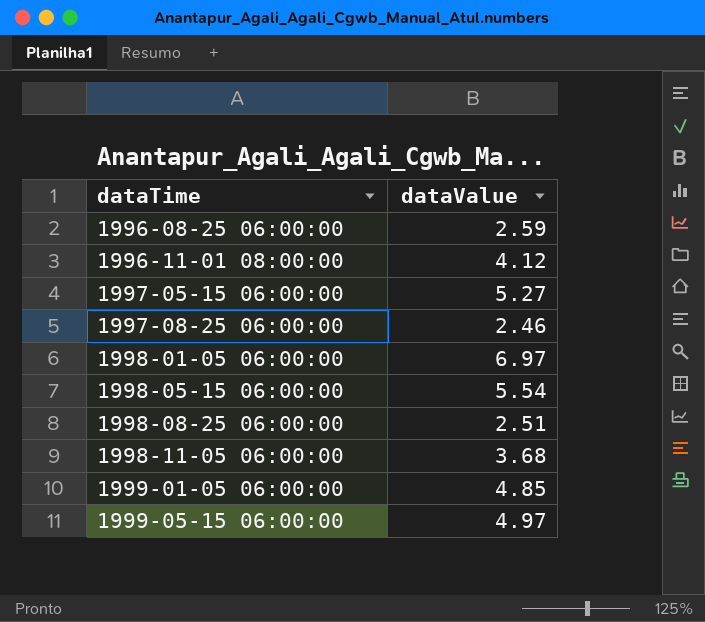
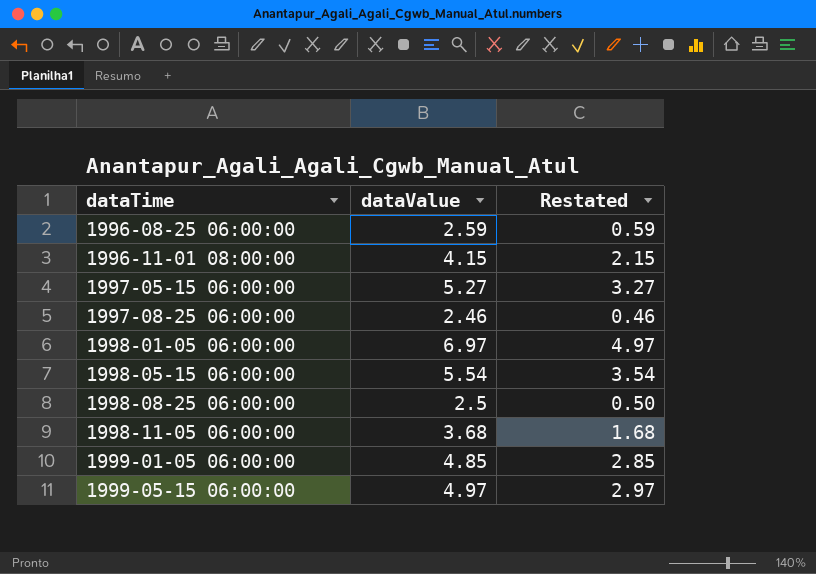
column Restated | formula: none -> [dataValue] - 2
1996-11-01 08:00:00 | dataValue: 4.12 -> 4.15
1998-08-25 06:00:00 | dataValue: 2.51 -> 2.5

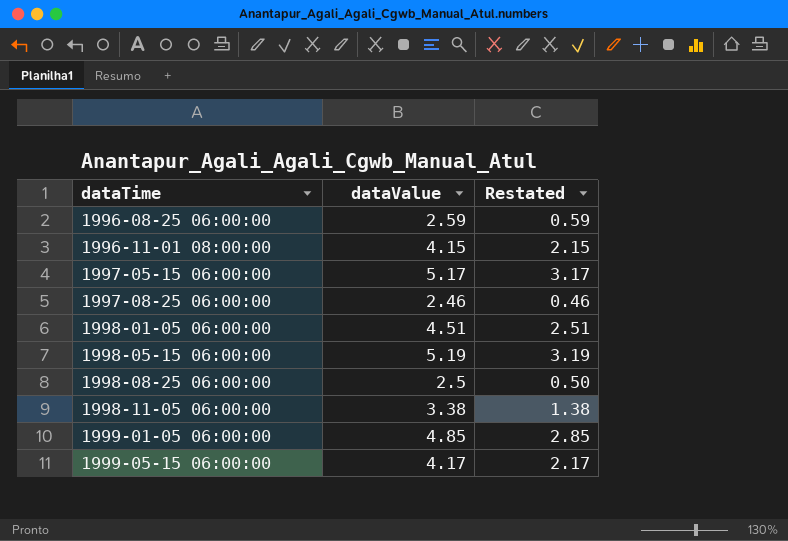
1997-05-15 06:00:00 | dataValue: 5.27 -> 5.17
1997-05-15 06:00:00 | Restated: 3.27 -> 3.17
1998-01-05 06:00:00 | dataValue: 6.97 -> 4.51
1998-01-05 06:00:00 | Restated: 4.97 -> 2.51
1998-05-15 06:00:00 | dataValue: 5.54 -> 5.19
1998-05-15 06:00:00 | Restated: 3.54 -> 3.19
1998-11-05 06:00:00 | dataValue: 3.68 -> 3.38
1998-11-05 06:00:00 | Restated: 1.68 -> 1.38
1999-05-15 06:00:00 | dataValue: 4.97 -> 4.17
1999-05-15 06:00:00 | Restated: 2.97 -> 2.17

